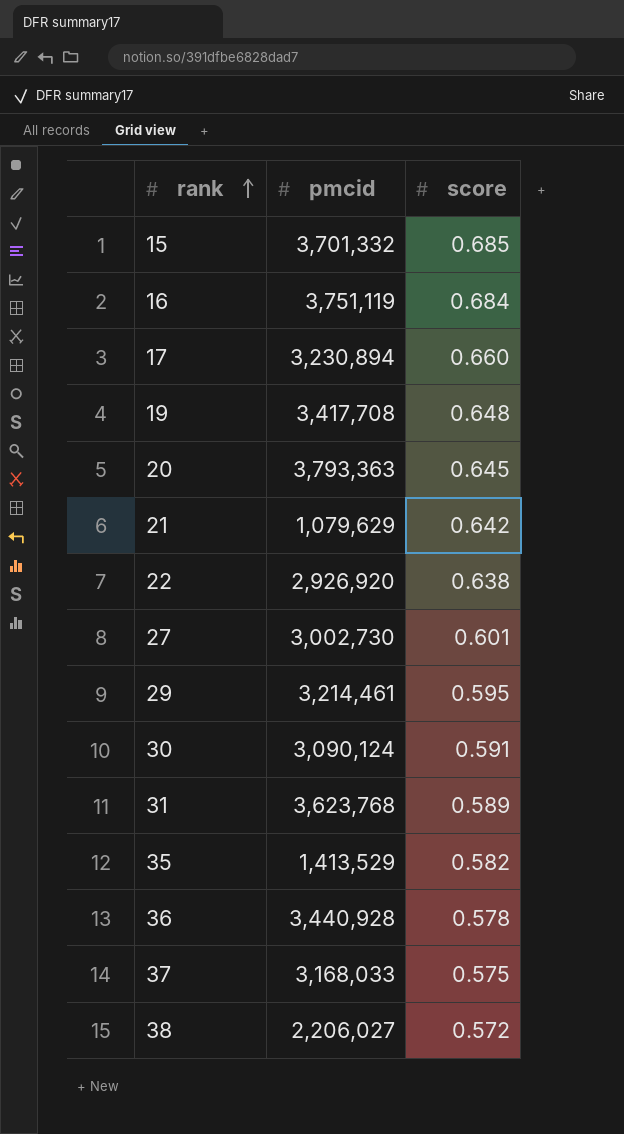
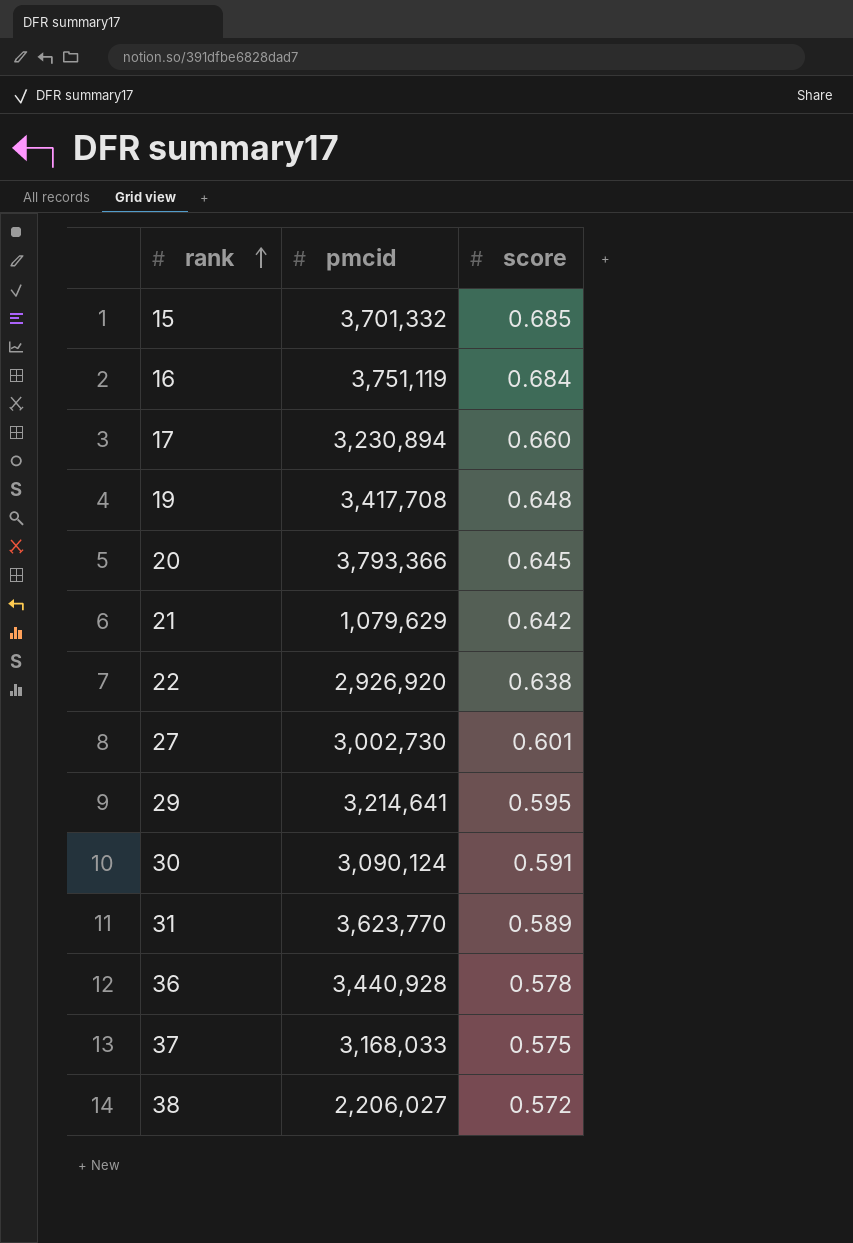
row 35: 1,413,529 | 0.582 -> none
20 | pmcid: 3,793,363 -> 3,793,366
29 | pmcid: 3,214,461 -> 3,214,641
31 | pmcid: 3,623,768 -> 3,623,770

